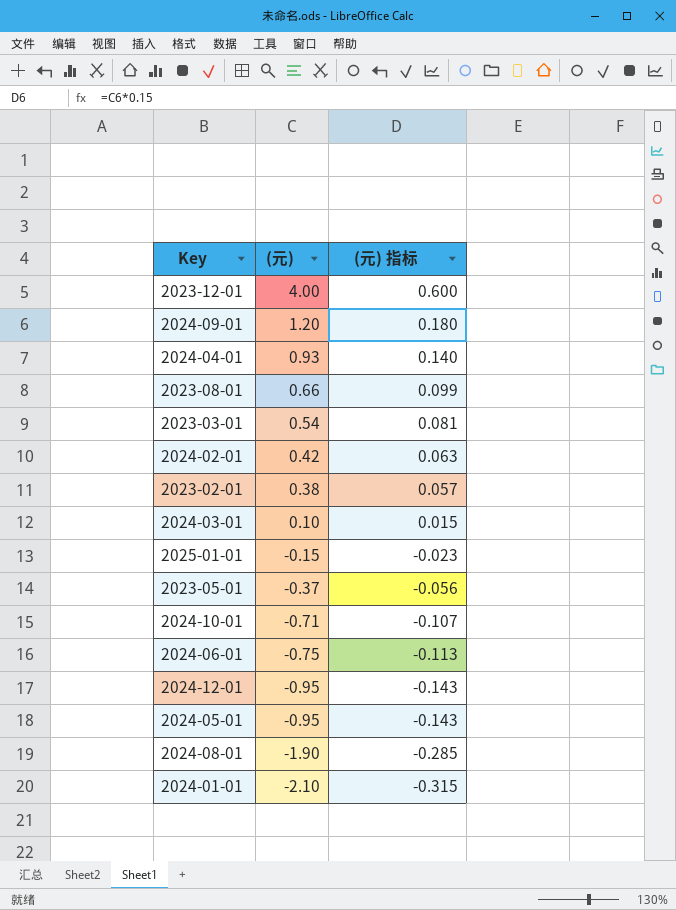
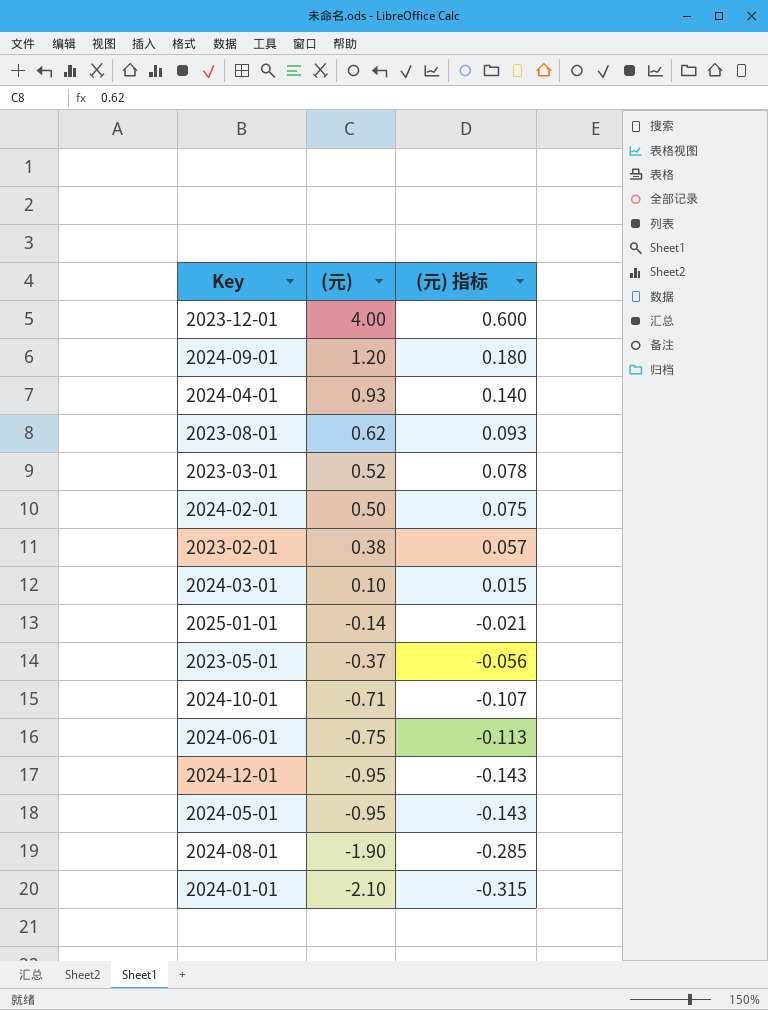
2023-08-01 | (元): 0.66 -> 0.62
2023-08-01 | (元) 指标: 0.099 -> 0.093
2023-03-01 | (元): 0.54 -> 0.52
2023-03-01 | (元) 指标: 0.081 -> 0.078
2024-02-01 | (元): 0.42 -> 0.50
2024-02-01 | (元) 指标: 0.063 -> 0.075
2025-01-01 | (元): -0.15 -> -0.14
2025-01-01 | (元) 指标: -0.023 -> -0.021

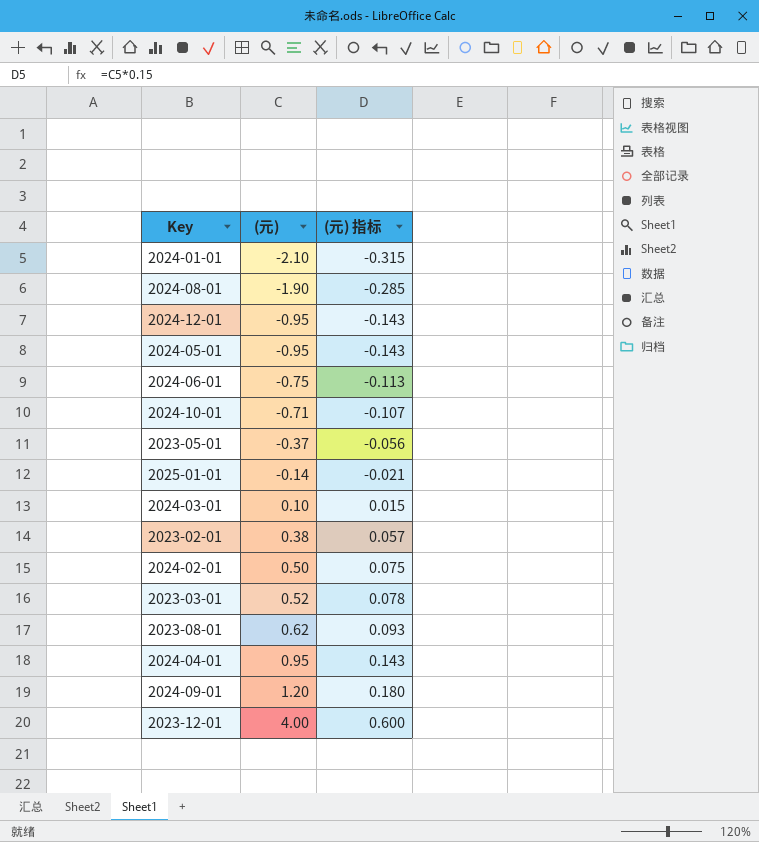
row order: (元) descending -> (元) ascending
2024-04-01 | (元): 0.93 -> 0.95
2024-04-01 | (元) 指标: 0.140 -> 0.143

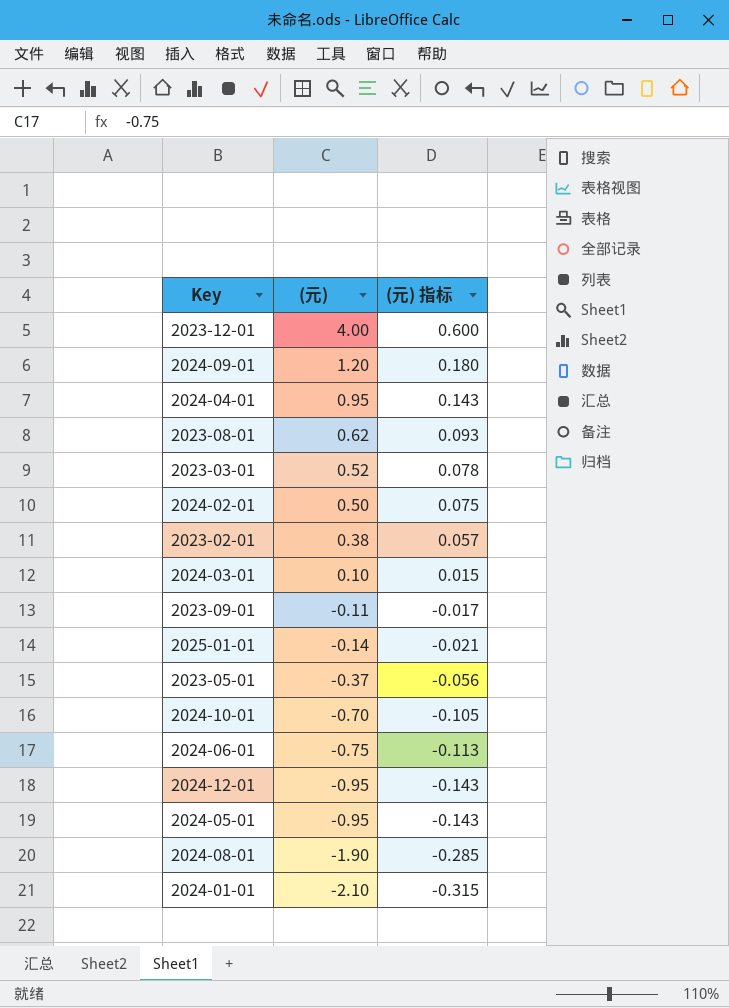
row order: (元) ascending -> (元) descending
row 2023-09-01: none -> -0.11 | -0.017
2024-10-01 | (元): -0.71 -> -0.70
2024-10-01 | (元) 指标: -0.107 -> -0.105

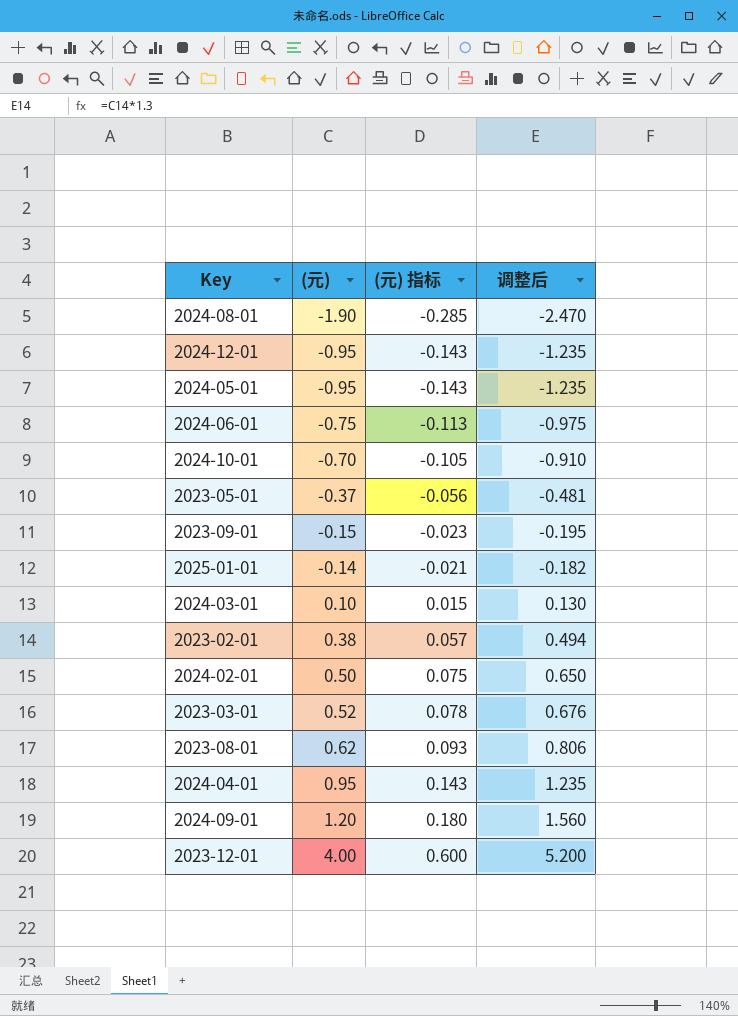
row order: (元) descending -> (元) ascending
column 调整后 | formula: none -> [(元)] * 1.3
row 2024-01-01: -2.10 | -0.315 -> none
2023-09-01 | (元): -0.11 -> -0.15
2023-09-01 | (元) 指标: -0.017 -> -0.023

